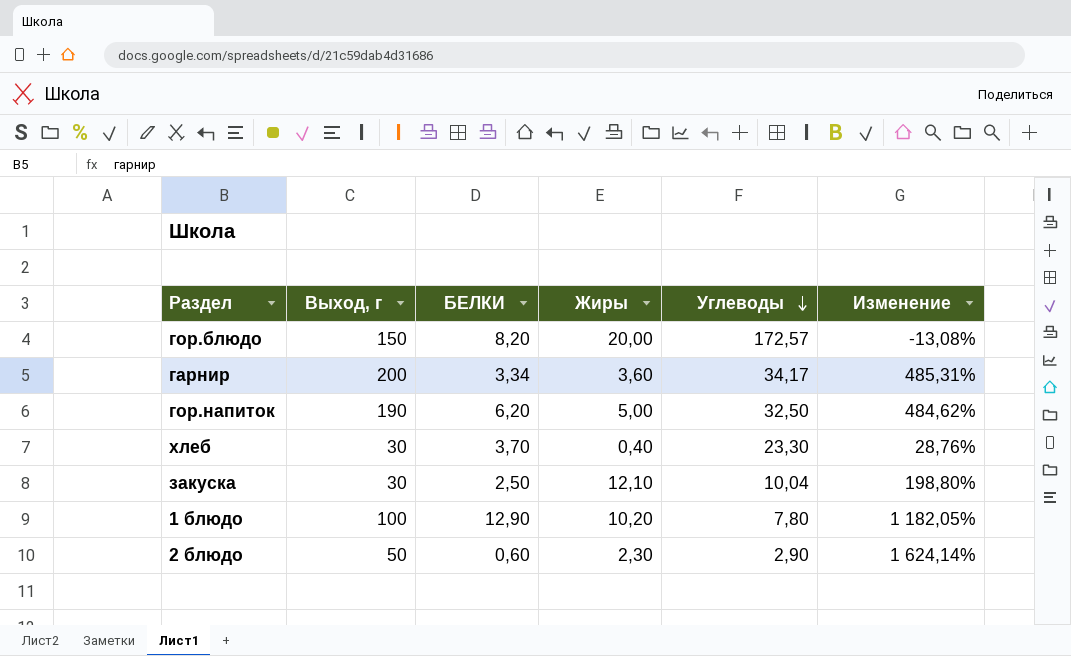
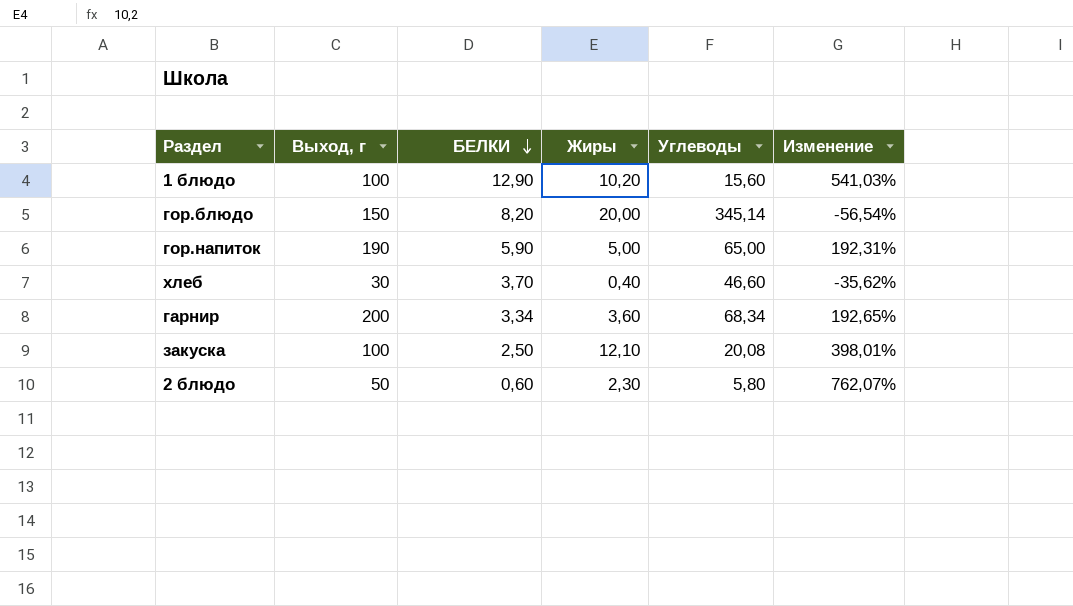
row order: Углеводы descending -> БЕЛКИ descending
1 блюдо | Углеводы: 7,80 -> 15,60
1 блюдо | Изменение: 1 182,05% -> 541,03%
гор.блюдо | Углеводы: 172,57 -> 345,14
гор.блюдо | Изменение: -13,08% -> -56,54%
гор.напиток | БЕЛКИ: 6,20 -> 5,90
гор.напиток | Углеводы: 32,50 -> 65,00
гор.напиток | Изменение: 484,62% -> 192,31%
хлеб | Углеводы: 23,30 -> 46,60
хлеб | Изменение: 28,76% -> -35,62%
гарнир | Углеводы: 34,17 -> 68,34
гарнир | Изменение: 485,31% -> 192,65%
закуска | Выход, г: 30 -> 100
закуска | Углеводы: 10,04 -> 20,08
закуска | Изменение: 198,80% -> 398,01%
2 блюдо | Углеводы: 2,90 -> 5,80
2 блюдо | Изменение: 1 624,14% -> 762,07%

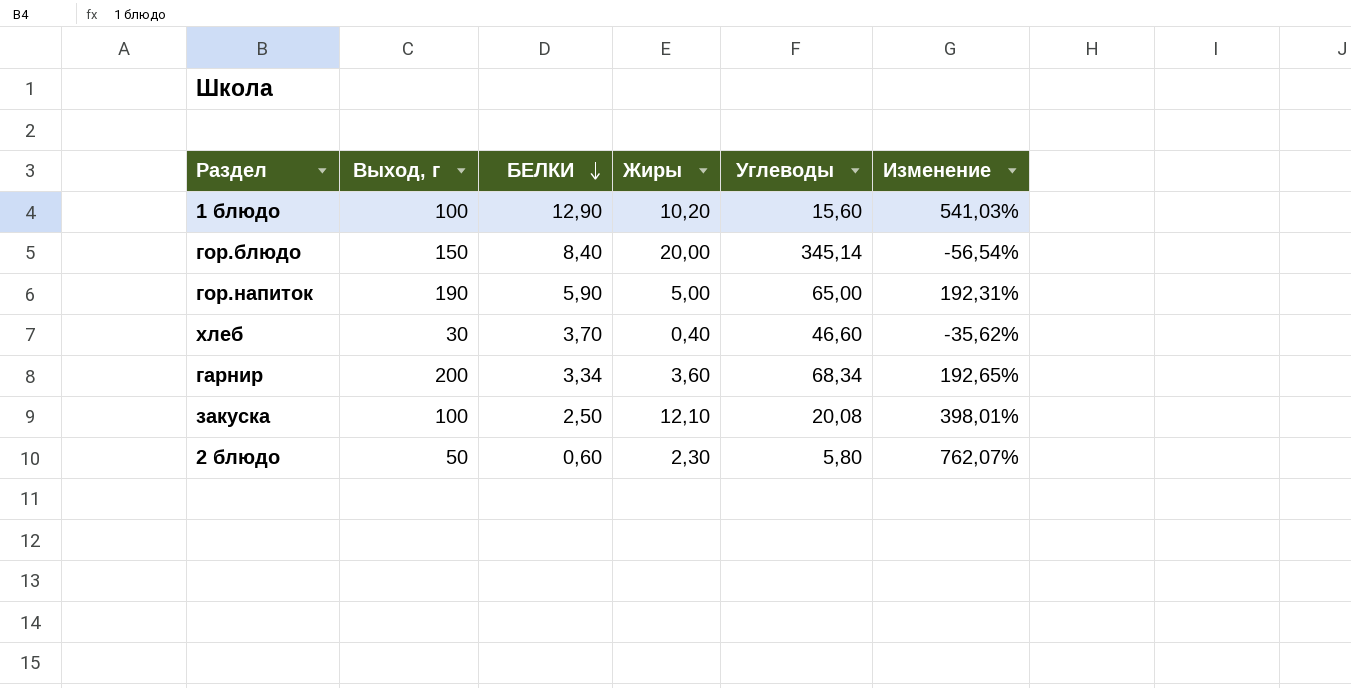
гор.блюдо | БЕЛКИ: 8,20 -> 8,40

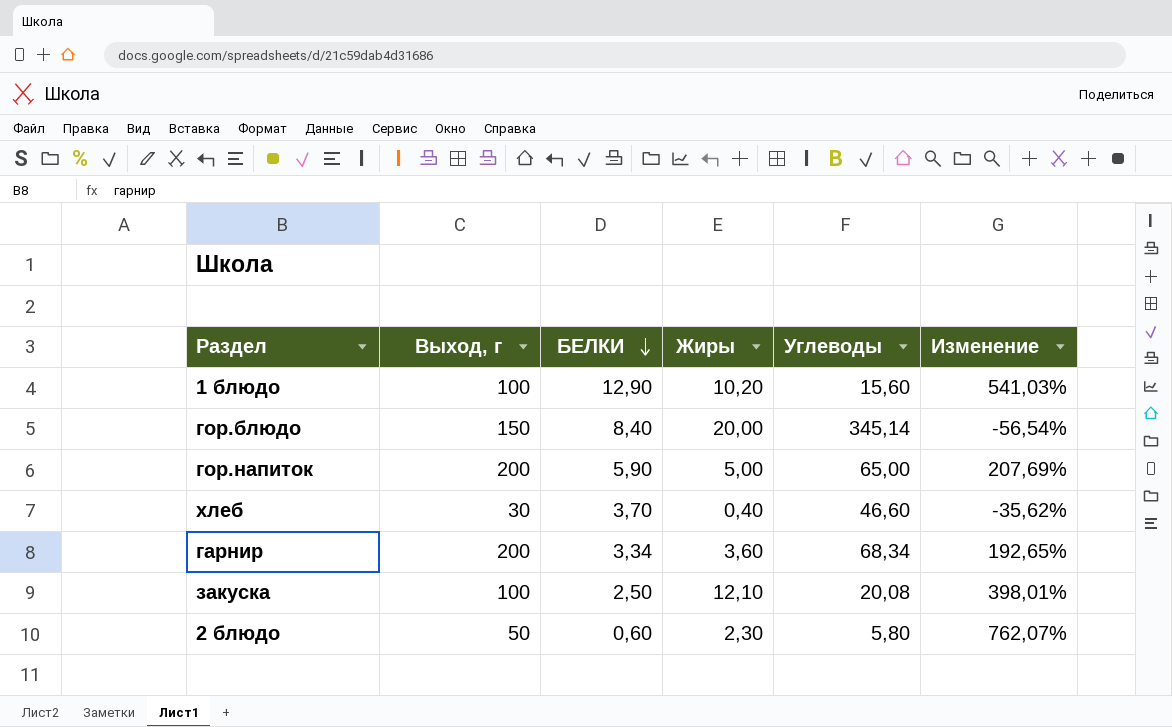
гор.напиток | Выход, г: 190 -> 200
гор.напиток | Изменение: 192,31% -> 207,69%

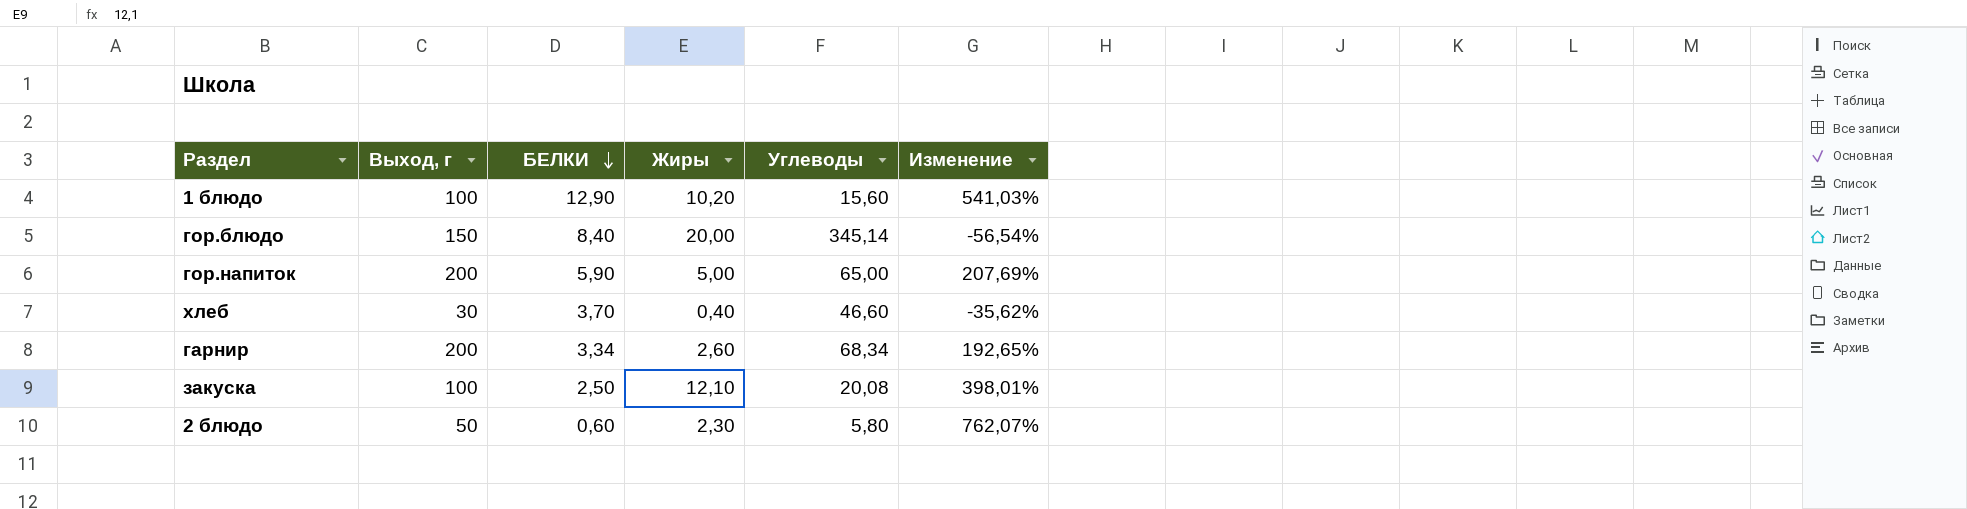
гарнир | Жиры: 3,60 -> 2,60

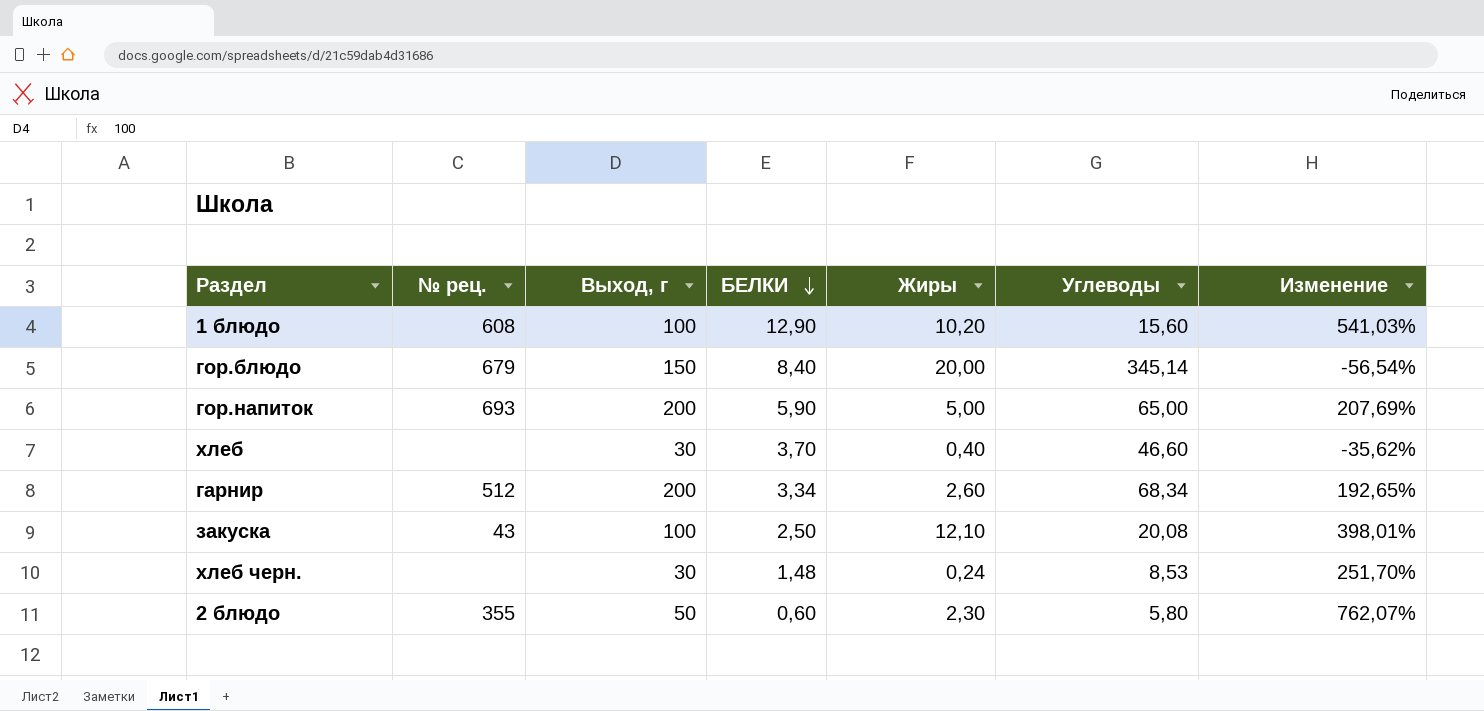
column № рец. | position: none -> 2
row хлеб черн.: none -> none | 30 | 1,48 | 0,24 | 8,53 | 251,70%

